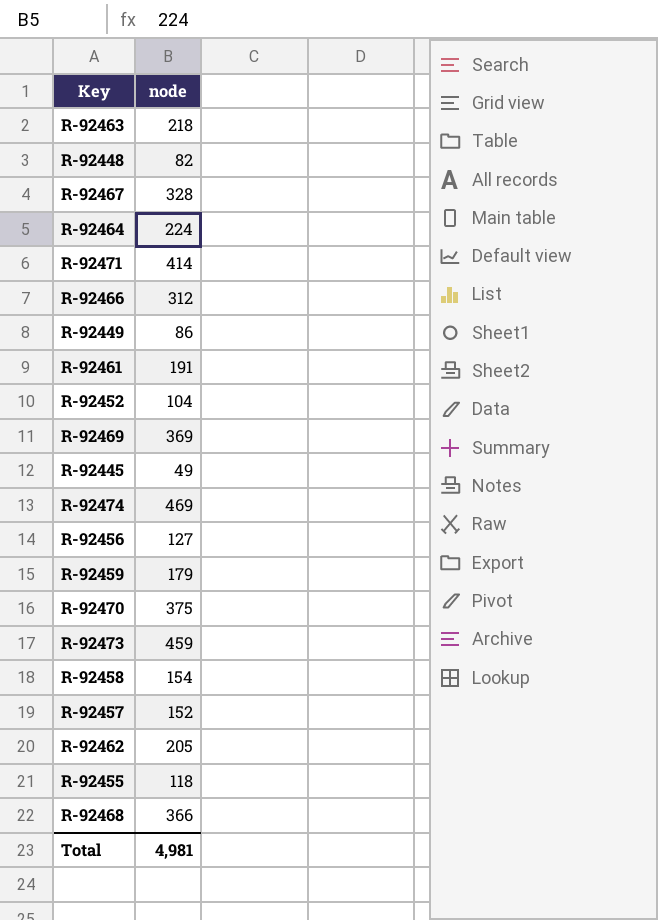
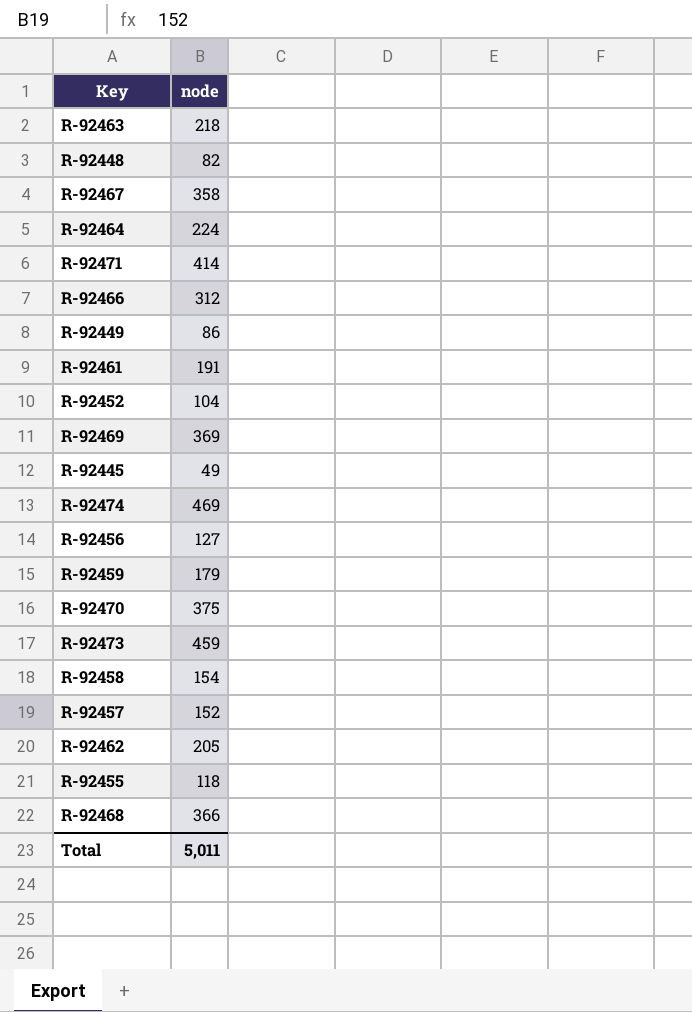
R-92467 | node: 328 -> 358
Total | node: 4,981 -> 5,011

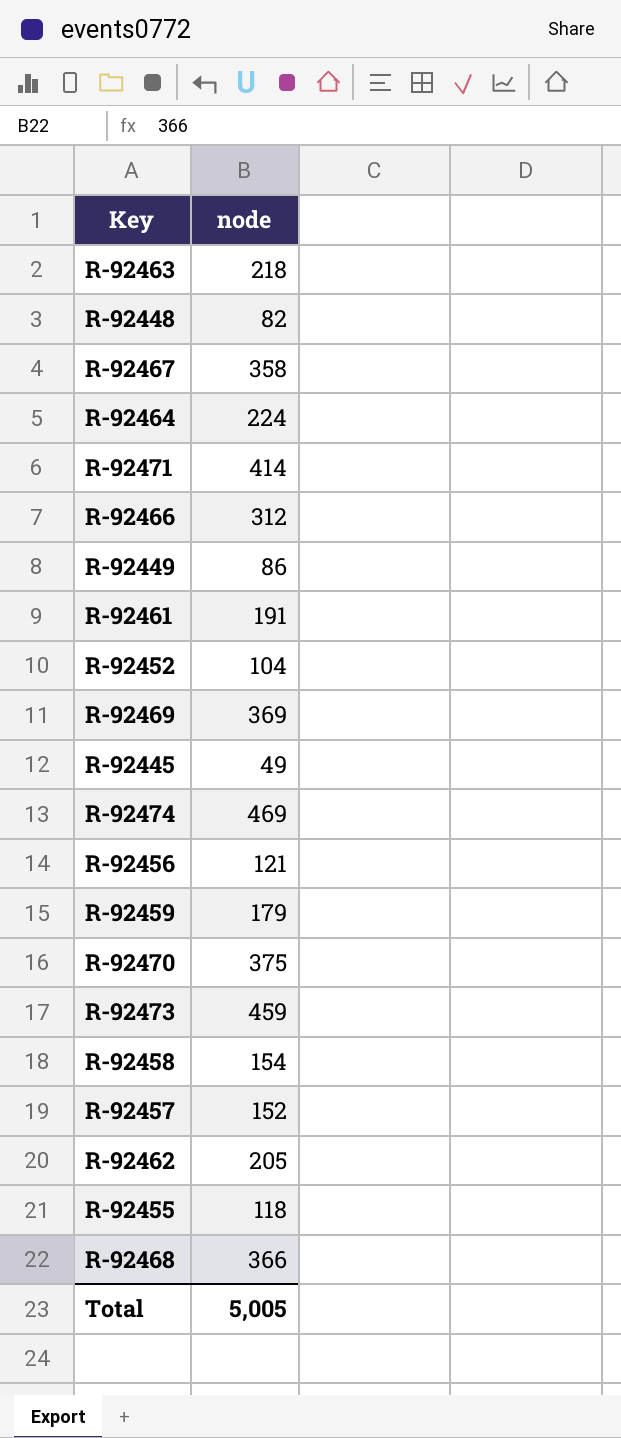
R-92456 | node: 127 -> 121
Total | node: 5,011 -> 5,005

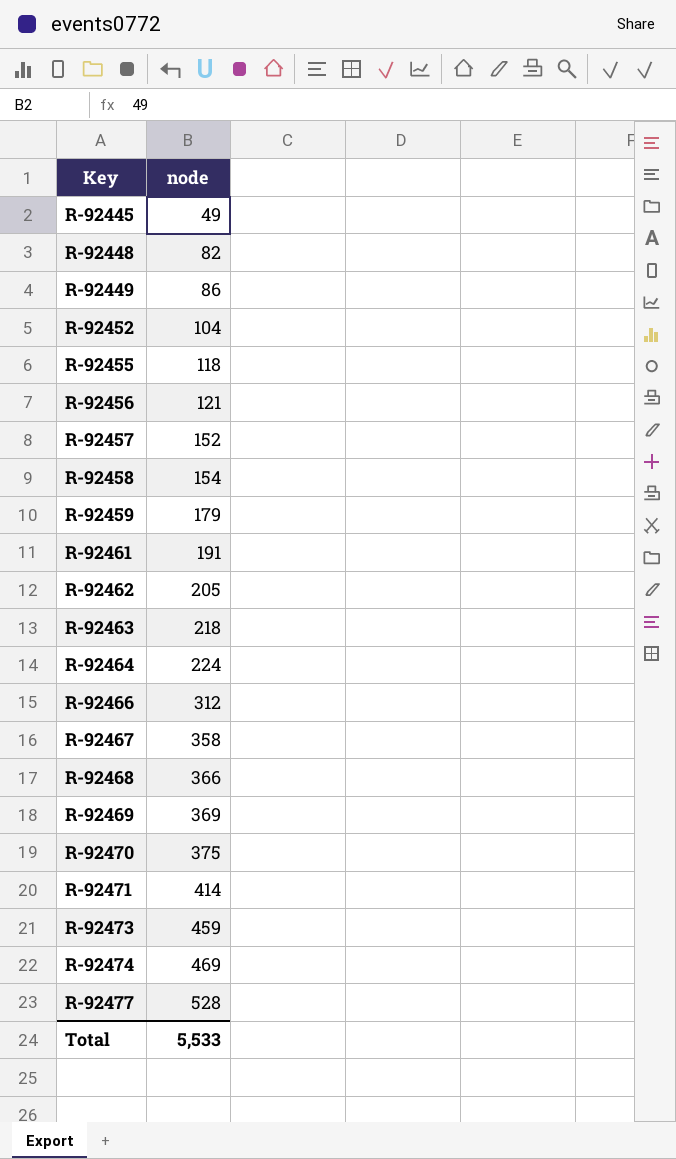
row order: none -> Key ascending
row R-92477: none -> 528
Total | node: 5,005 -> 5,533

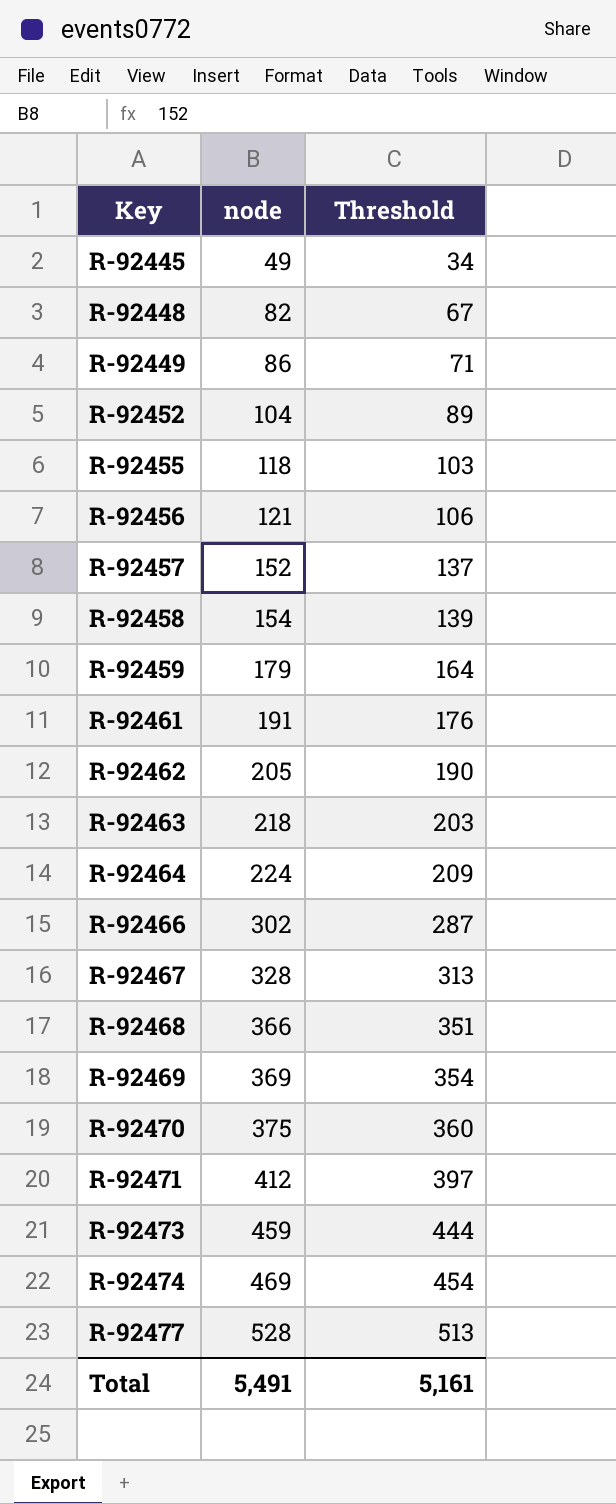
column Threshold | formula: none -> [node] - 15
R-92466 | node: 312 -> 302
R-92467 | node: 358 -> 328
R-92471 | node: 414 -> 412
Total | node: 5,533 -> 5,491

